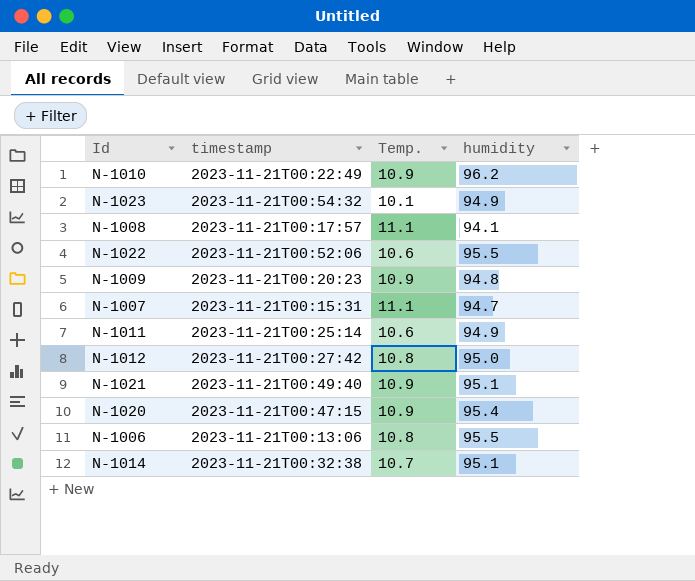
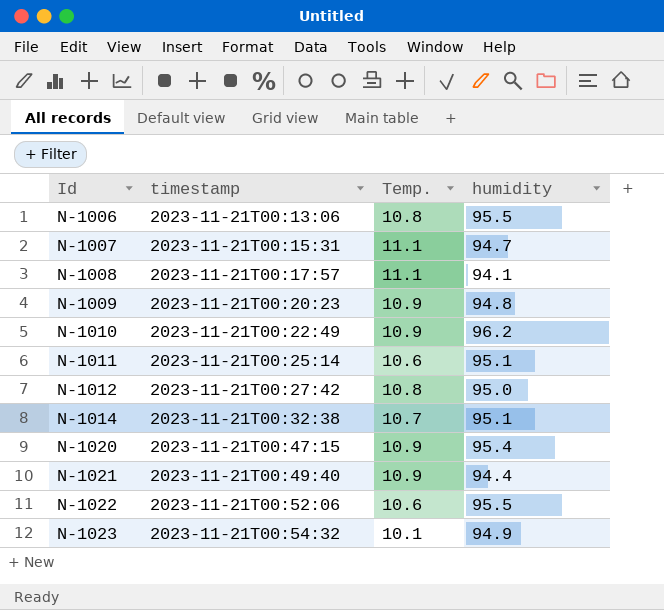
row order: none -> Id ascending
N-1011 | humidity: 94.9 -> 95.1
N-1021 | humidity: 95.1 -> 94.4

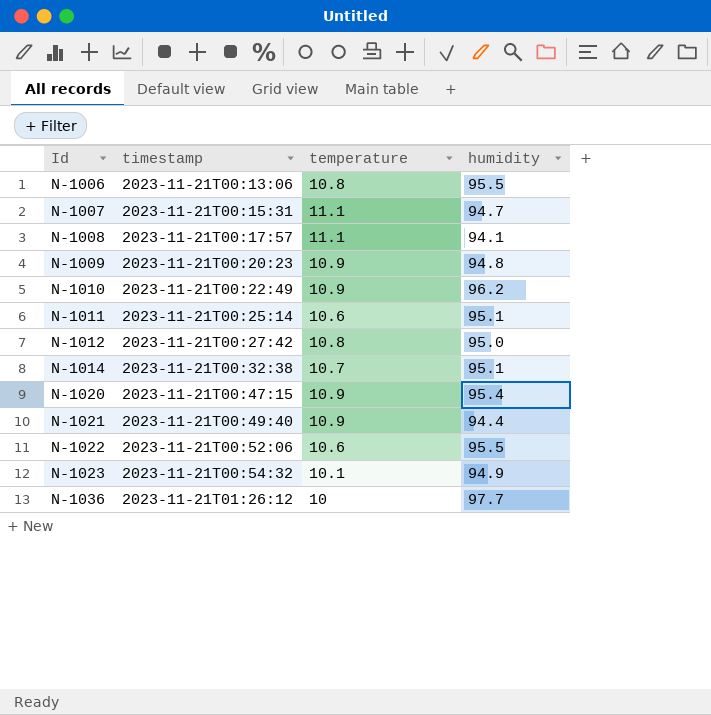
column name: Temp. -> temperature
row N-1036: none -> 2023-11-21T01:26:12 | 10 | 97.7

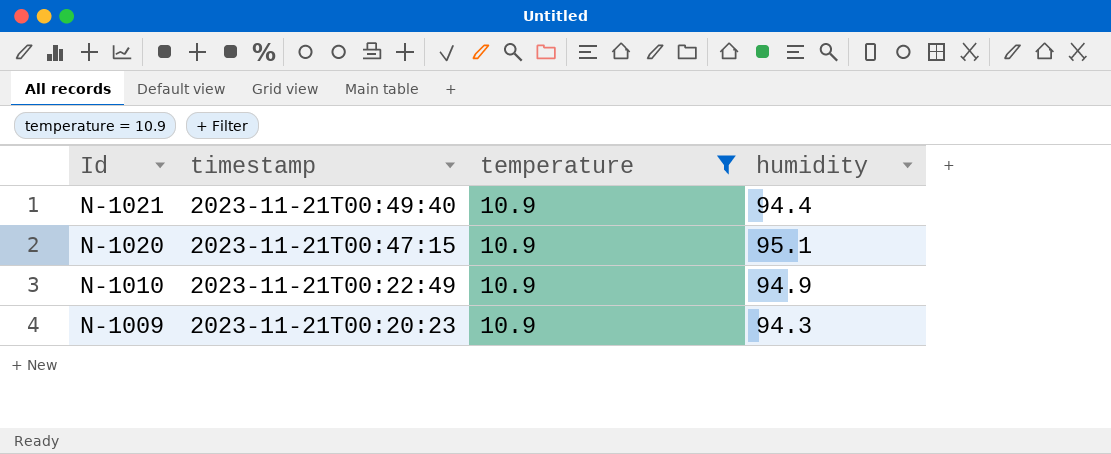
filter: none -> temperature = 10.9
row order: Id ascending -> Id descending
N-1020 | humidity: 95.4 -> 95.1
N-1010 | humidity: 96.2 -> 94.9
N-1009 | humidity: 94.8 -> 94.3

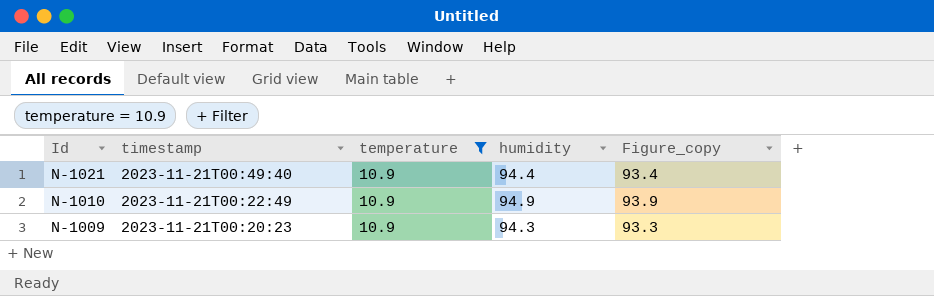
column Figure_copy | formula: none -> [humidity] - 1
row N-1020: 2023-11-21T00:47:15 | 10.9 | 95.1 -> none

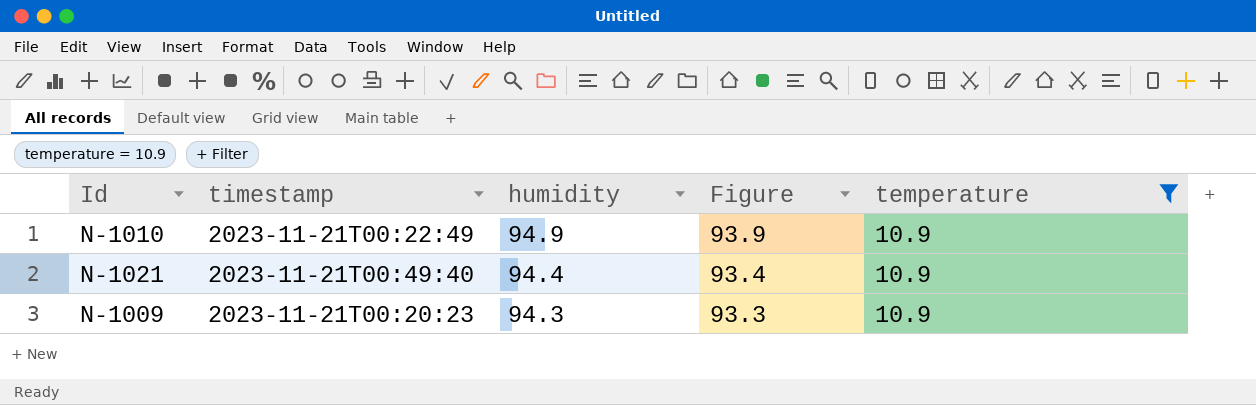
row order: Id descending -> humidity descending
column name: Figure_copy -> Figure
column temperature | position: 3 -> 5

